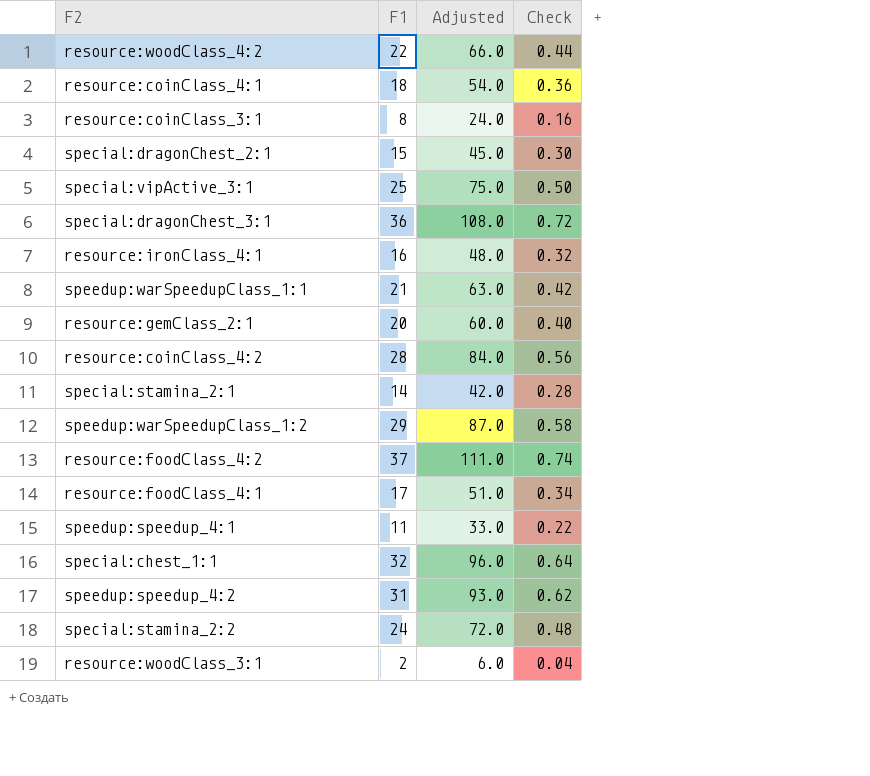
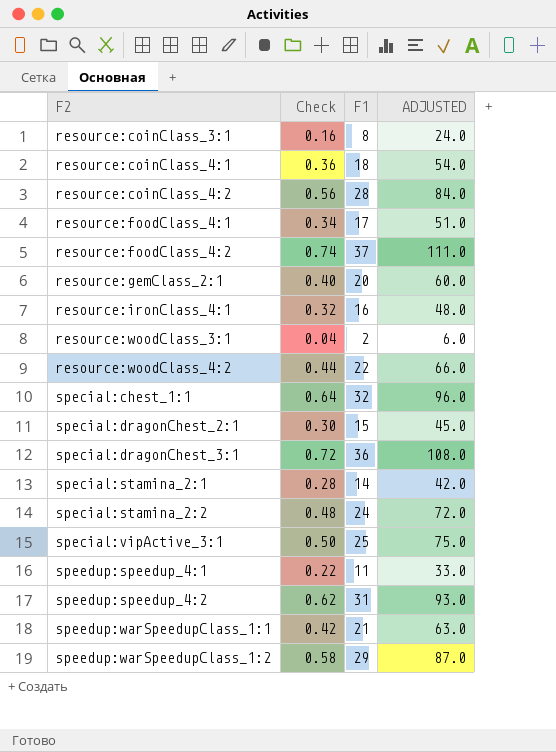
row order: none -> F2 ascending
column Check | position: 4 -> 2
column name: Adjusted -> ADJUSTED

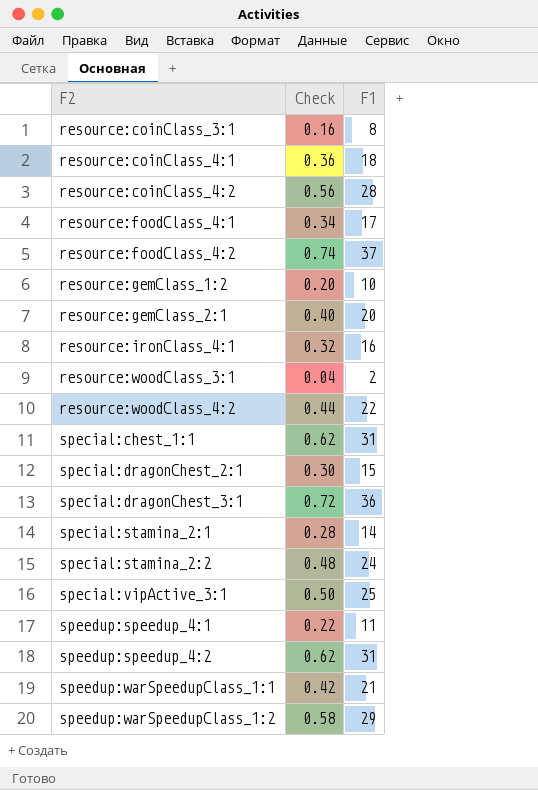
column ADJUSTED | formula: [F1] * 3 -> none
row resource:gemClass_1:2: none -> 0.20 | 10
special:chest_1:1 | Check: 0.64 -> 0.62
special:chest_1:1 | F1: 32 -> 31

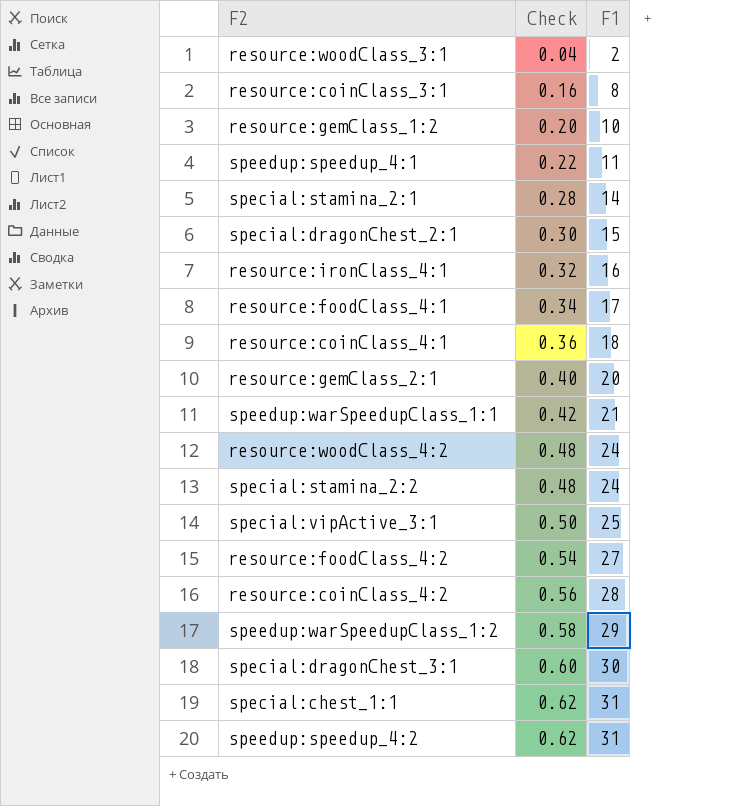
row order: F2 ascending -> Check ascending
resource:woodClass_4:2 | Check: 0.44 -> 0.48
resource:woodClass_4:2 | F1: 22 -> 24
resource:foodClass_4:2 | Check: 0.74 -> 0.54
resource:foodClass_4:2 | F1: 37 -> 27
special:dragonChest_3:1 | Check: 0.72 -> 0.60
special:dragonChest_3:1 | F1: 36 -> 30

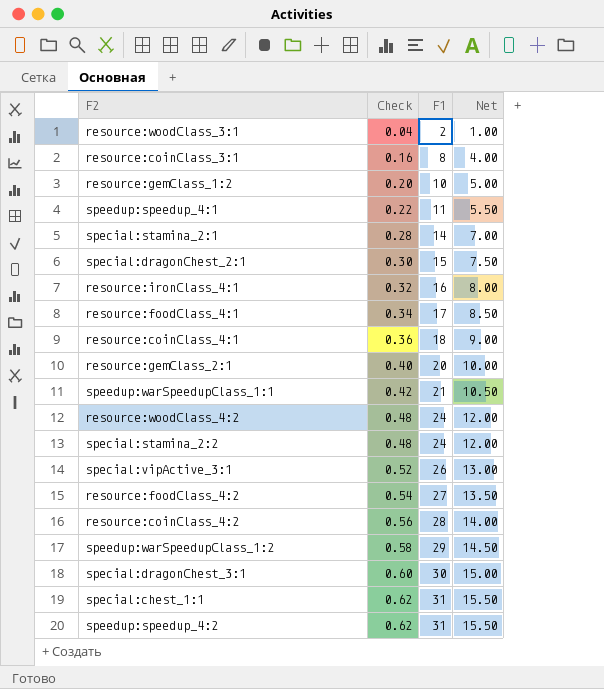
column Net | formula: none -> [F1] * 0.5
special:vipActive_3:1 | Check: 0.50 -> 0.52
special:vipActive_3:1 | F1: 25 -> 26

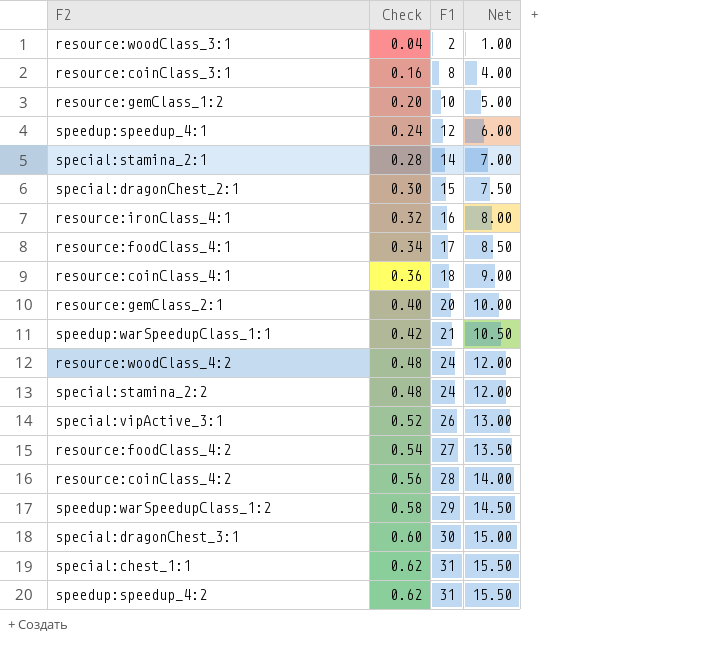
speedup:speedup_4:1 | Check: 0.22 -> 0.24
speedup:speedup_4:1 | F1: 11 -> 12
speedup:speedup_4:1 | Net: 5.50 -> 6.00

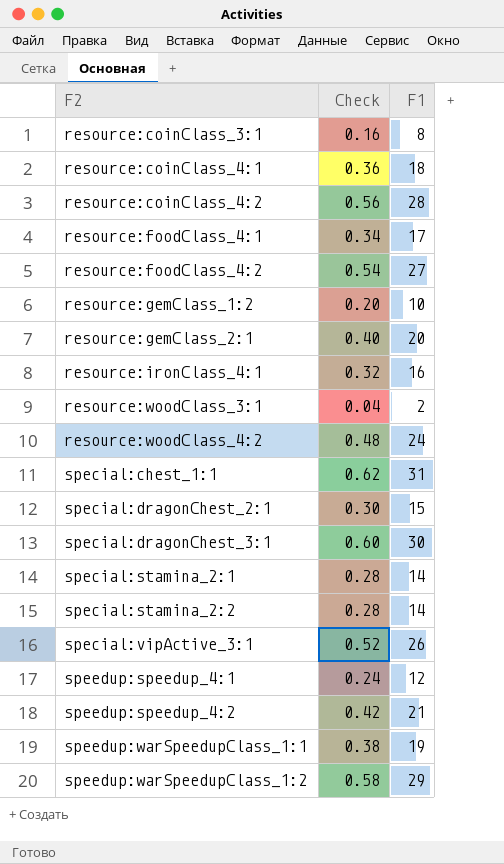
row order: Check ascending -> F2 ascending
column Net | formula: [F1] * 0.5 -> none
special:stamina_2:2 | Check: 0.48 -> 0.28
special:stamina_2:2 | F1: 24 -> 14
speedup:speedup_4:2 | Check: 0.62 -> 0.42
speedup:speedup_4:2 | F1: 31 -> 21
speedup:warSpeedupClass_1:1 | Check: 0.42 -> 0.38
speedup:warSpeedupClass_1:1 | F1: 21 -> 19

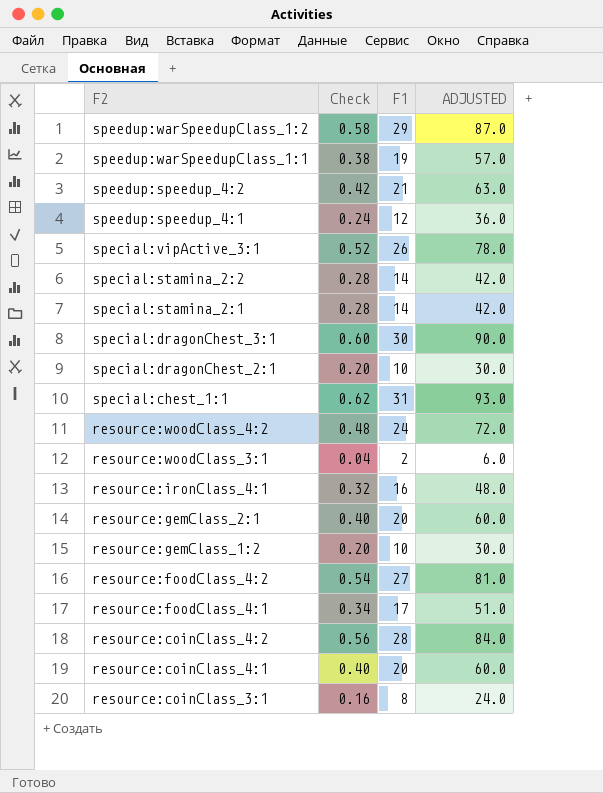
row order: F2 ascending -> F2 descending
column ADJUSTED | formula: none -> [F1] * 3
special:dragonChest_2:1 | Check: 0.30 -> 0.20
special:dragonChest_2:1 | F1: 15 -> 10
resource:coinClass_4:1 | Check: 0.36 -> 0.40
resource:coinClass_4:1 | F1: 18 -> 20

